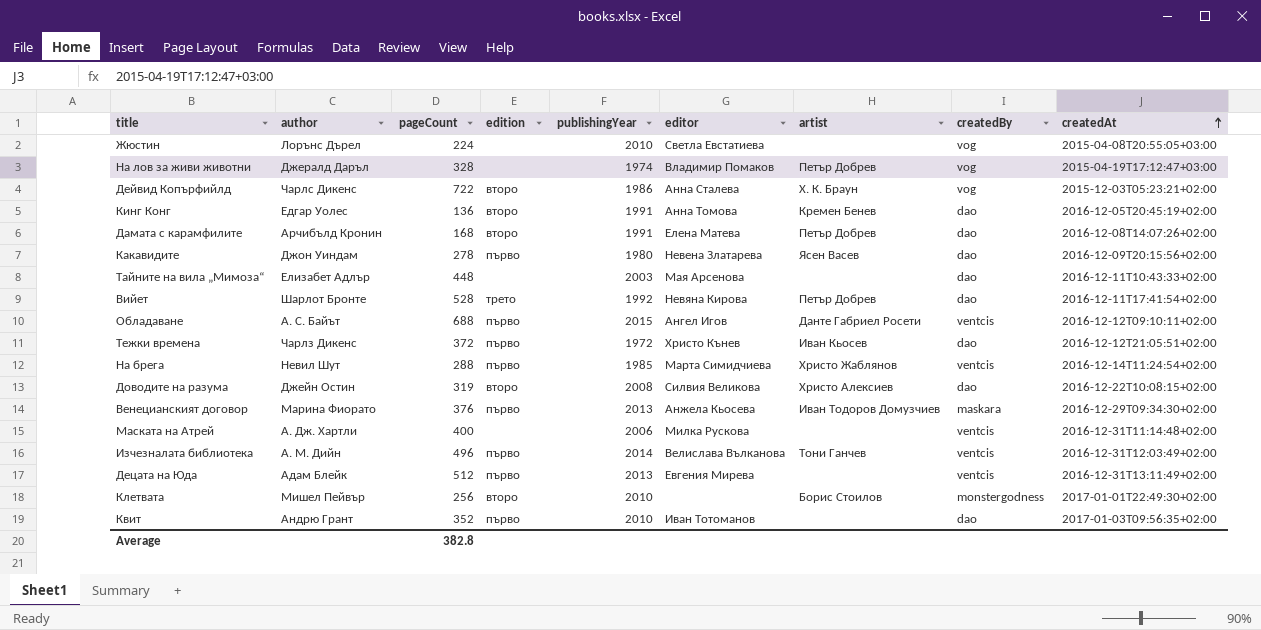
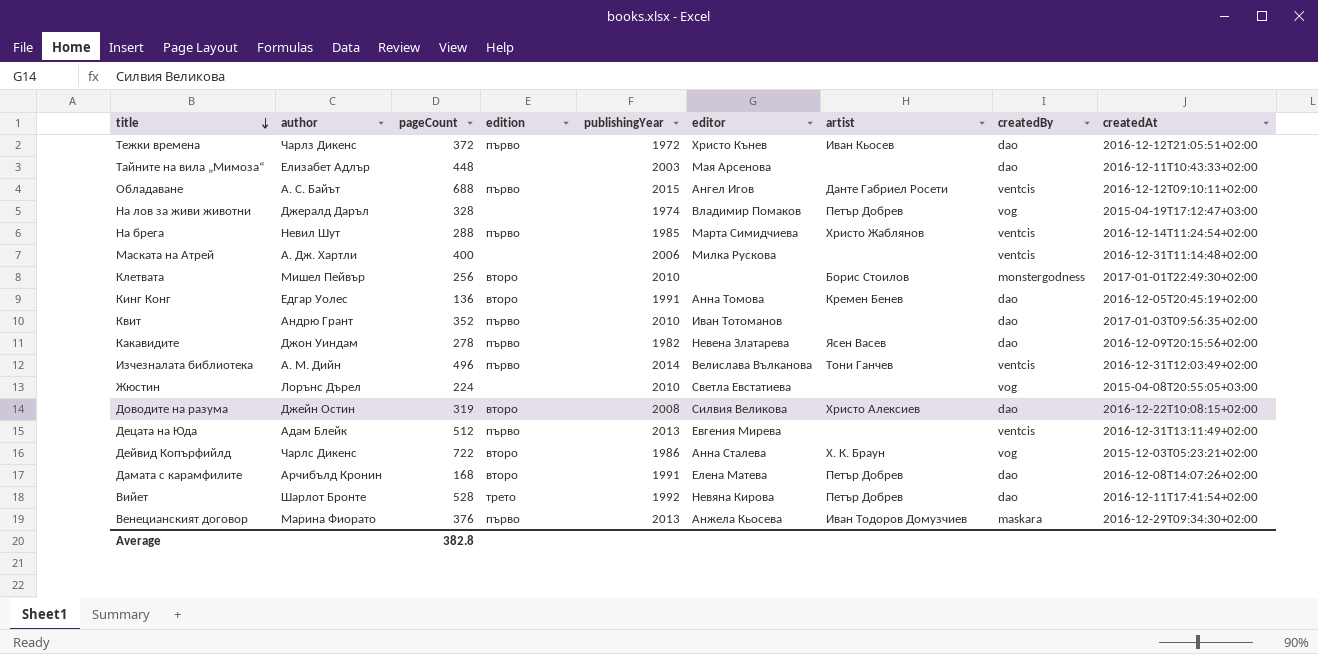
row order: createdAt ascending -> title descending
Какавидите | publishingYear: 1980 -> 1982

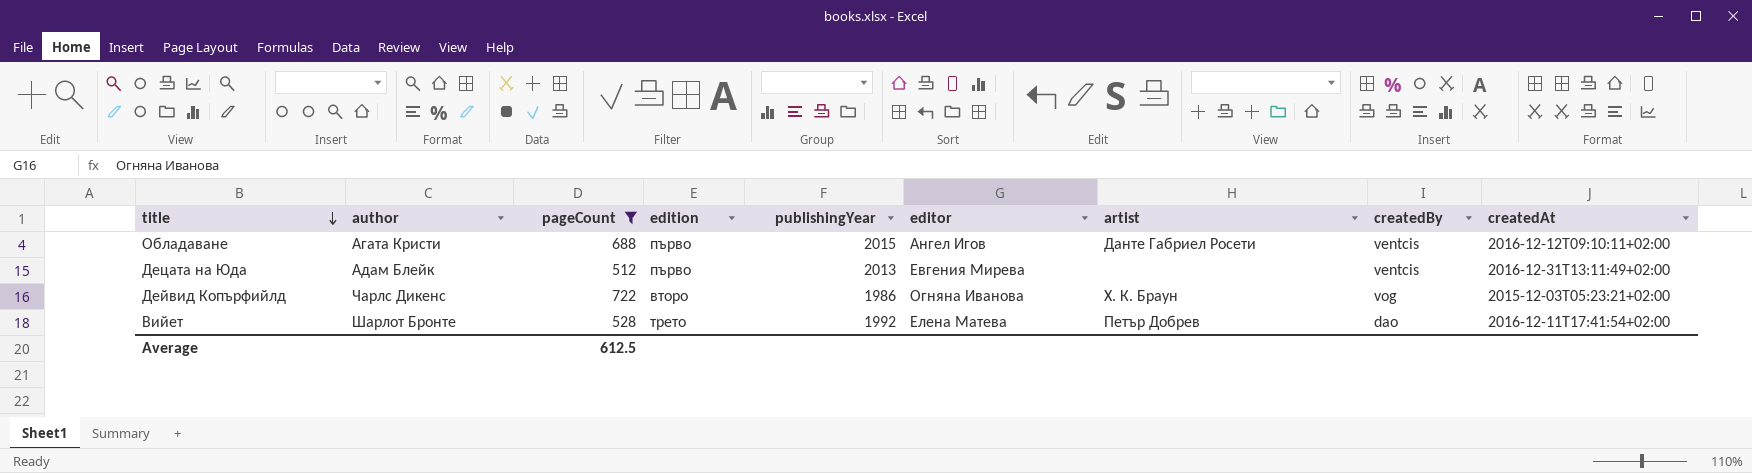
filter: none -> pageCount >= 512
Обладаване | author: А. С. Байът -> Агата Кристи
Дейвид Копърфийлд | editor: Анна Сталева -> Огняна Иванова
Вийет | editor: Невяна Кирова -> Елена Матева
Average | pageCount: 382.8 -> 612.5

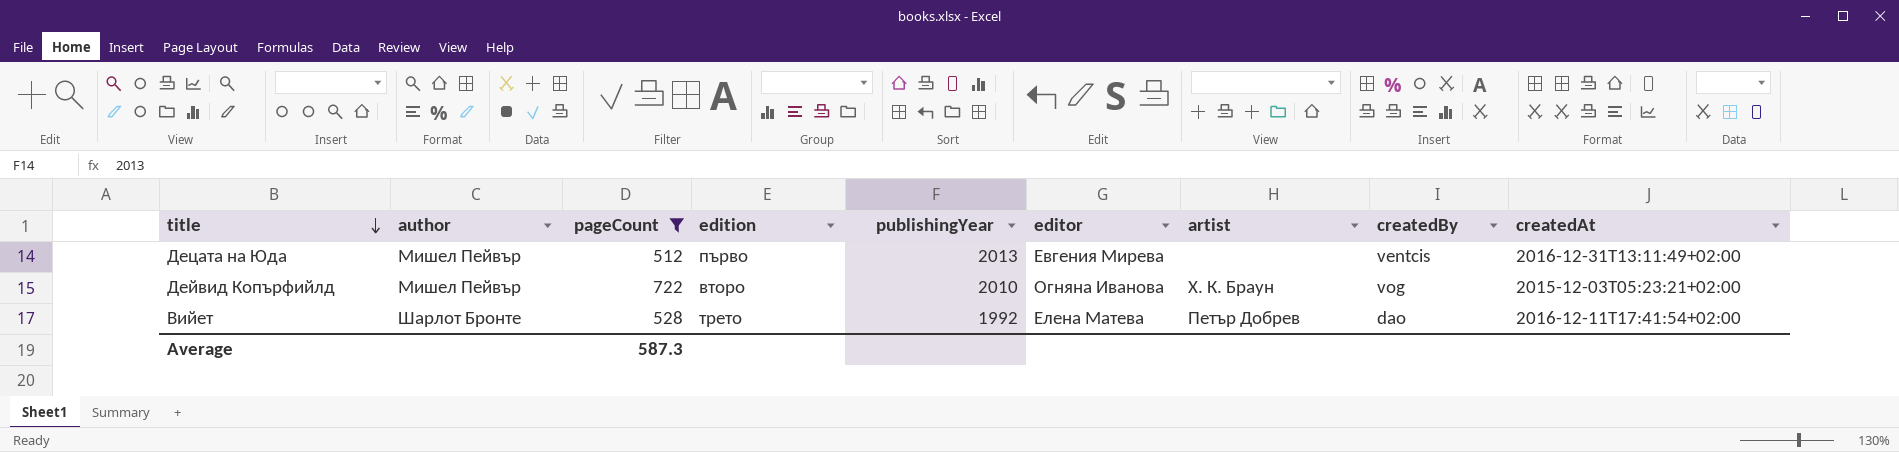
row Обладаване: Агата Кристи | 688 | първо | 2015 | Ангел Игов | Данте Габриел Росети | ventcis | 2016-12-12T09:10:11+02:00 -> none
Децата на Юда | author: Адам Блейк -> Мишел Пейвър
Дейвид Копърфийлд | author: Чарлс Дикенс -> Мишел Пейвър
Дейвид Копърфийлд | publishingYear: 1986 -> 2010
Average | pageCount: 612.5 -> 587.3

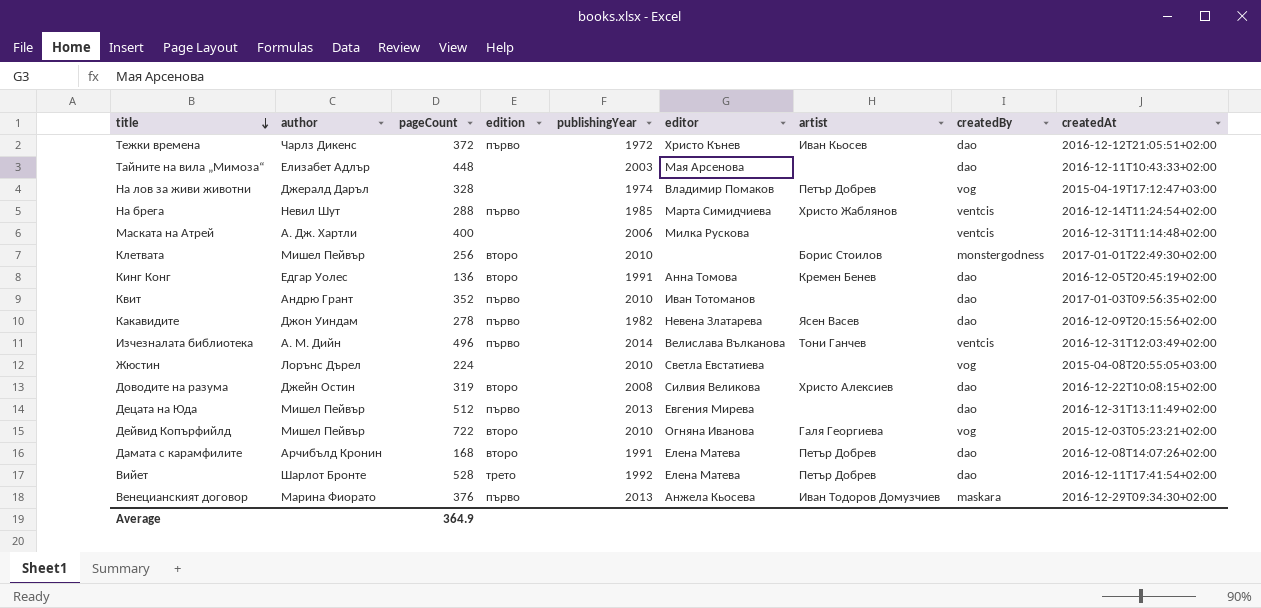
filter: pageCount >= 512 -> none
Децата на Юда | createdBy: ventcis -> dao
Дейвид Копърфийлд | artist: Х. К. Браун -> Галя Георгиева
Average | pageCount: 587.3 -> 364.9

